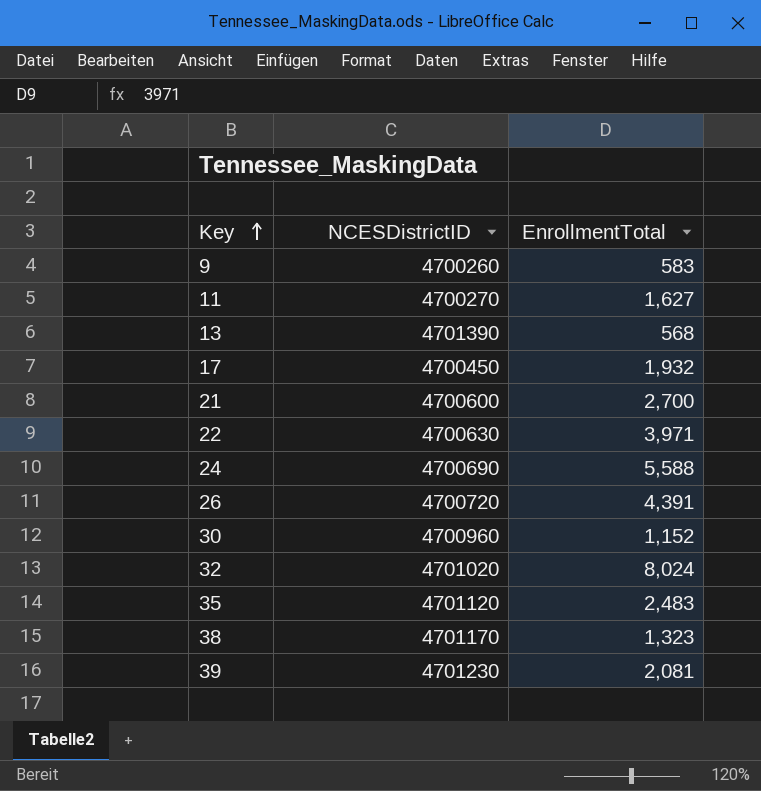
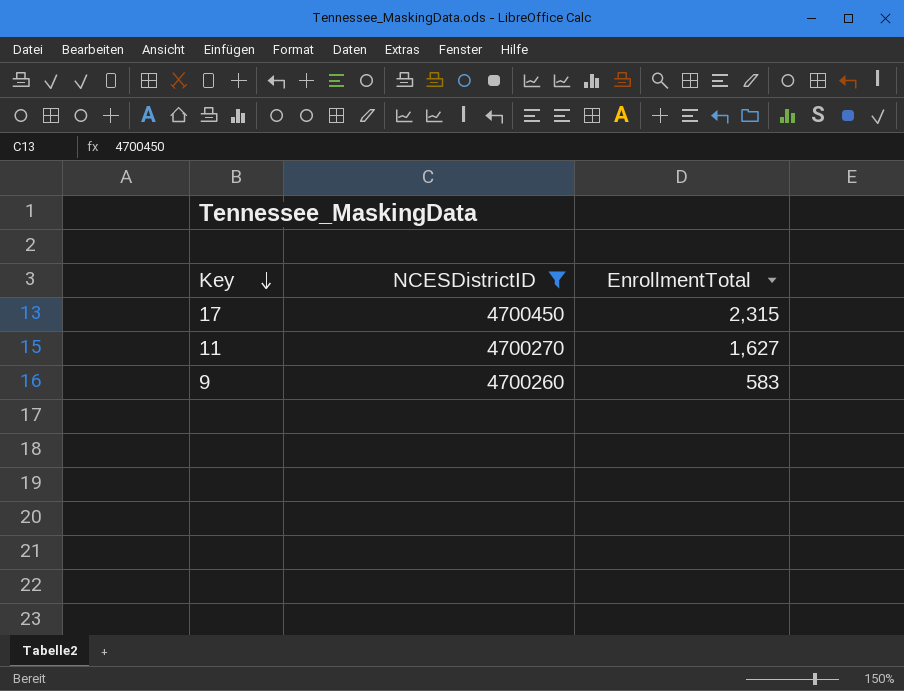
filter: none -> NCESDistrictID <= 4700450
row order: Key ascending -> Key descending
17 | EnrollmentTotal: 1,932 -> 2,315

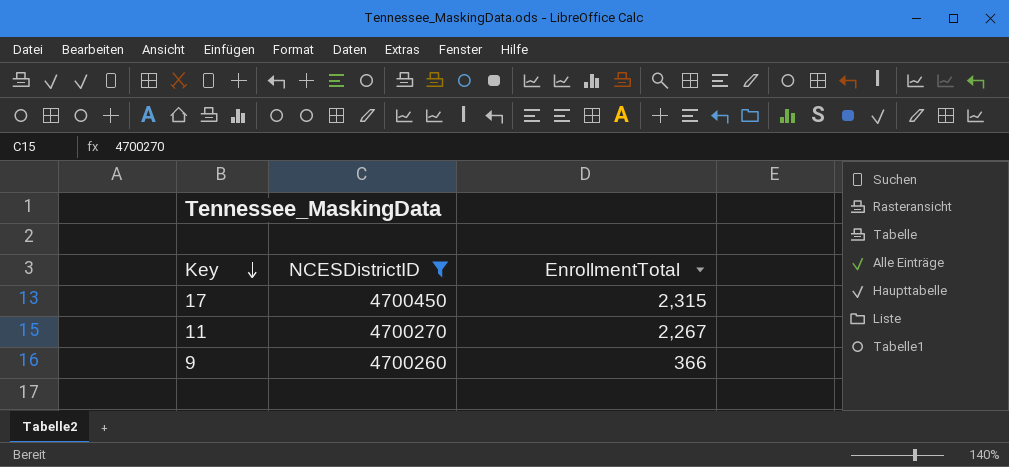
11 | EnrollmentTotal: 1,627 -> 2,267
9 | EnrollmentTotal: 583 -> 366

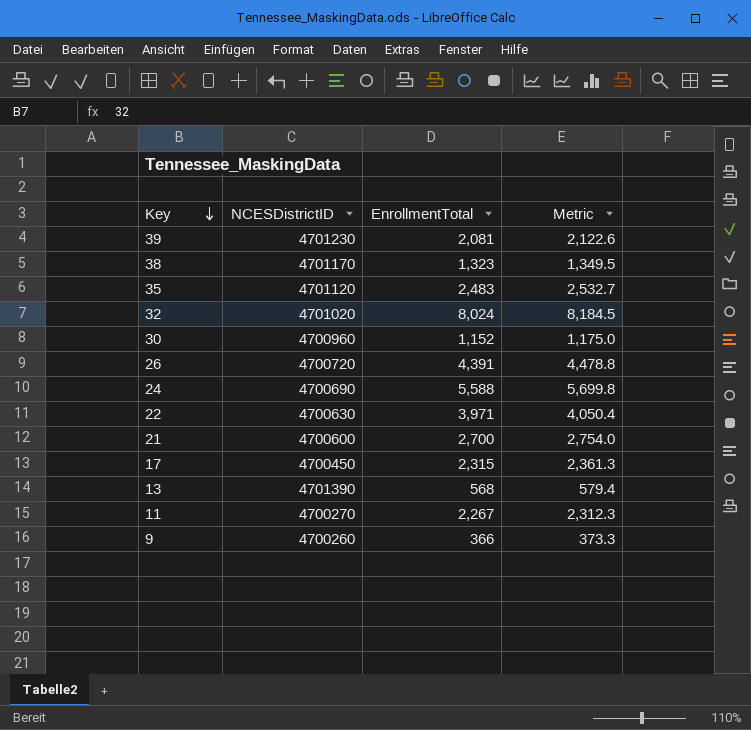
filter: NCESDistrictID <= 4700450 -> none
column Metric | formula: none -> [EnrollmentTotal] * 1.02

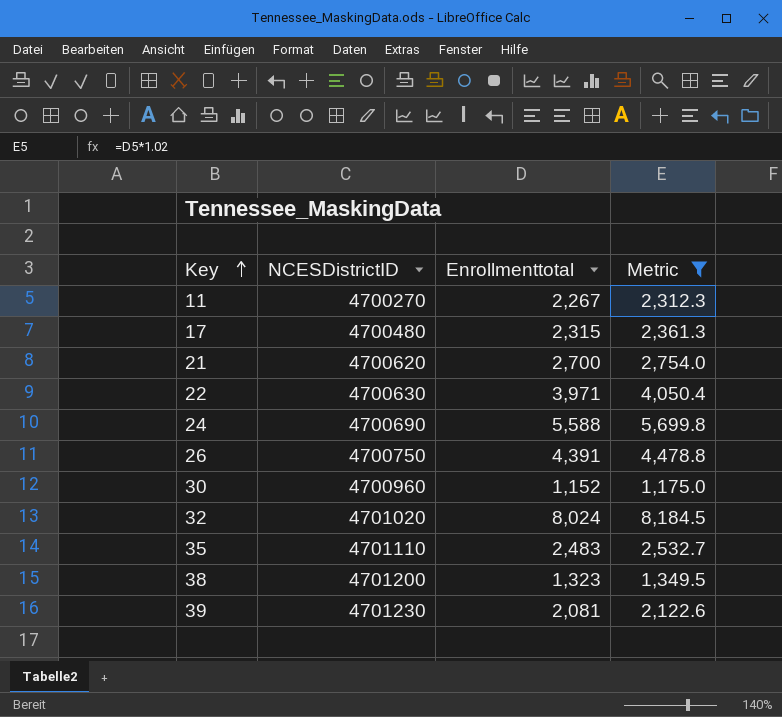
filter: none -> Metric >= 1,175.0
row order: Key descending -> Key ascending
column name: EnrollmentTotal -> Enrollmenttotal
17 | NCESDistrictID: 4700450 -> 4700480
21 | NCESDistrictID: 4700600 -> 4700620
26 | NCESDistrictID: 4700720 -> 4700750
35 | NCESDistrictID: 4701120 -> 4701110
38 | NCESDistrictID: 4701170 -> 4701200

